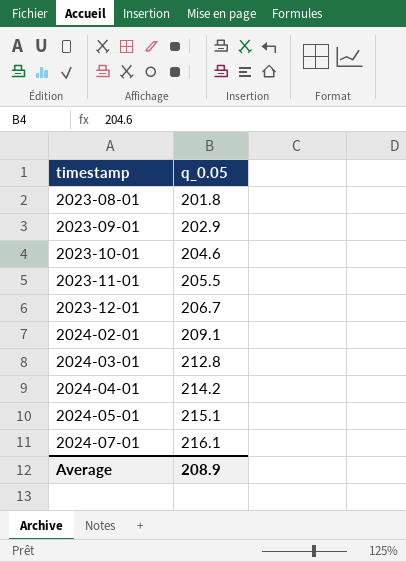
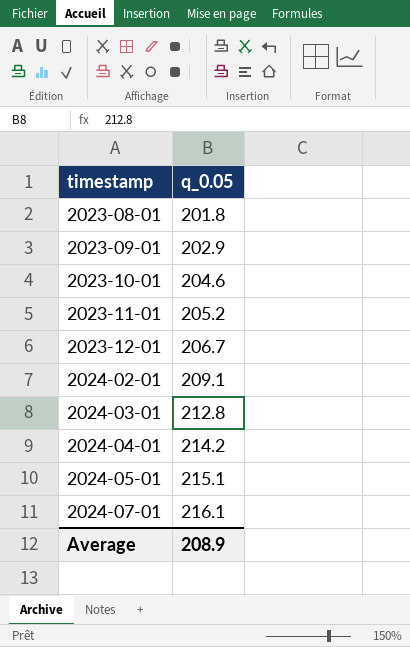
2023-11-01 | q_0.05: 205.5 -> 205.2

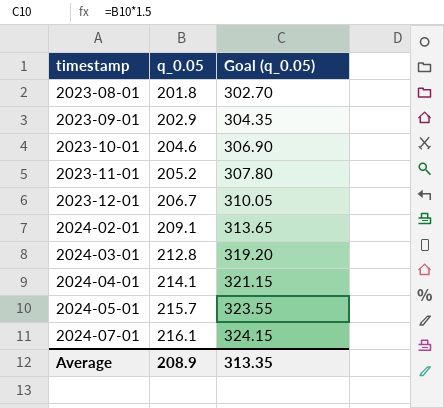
column Goal (q_0.05) | formula: none -> [q_0.05] * 1.5
2024-04-01 | q_0.05: 214.2 -> 214.1
2024-05-01 | q_0.05: 215.1 -> 215.7

